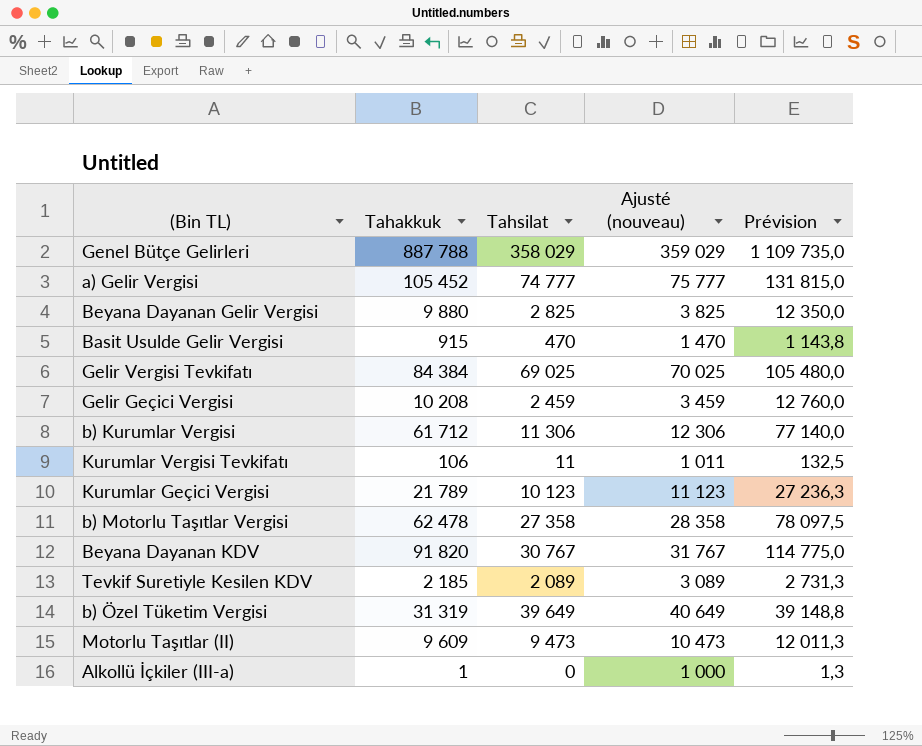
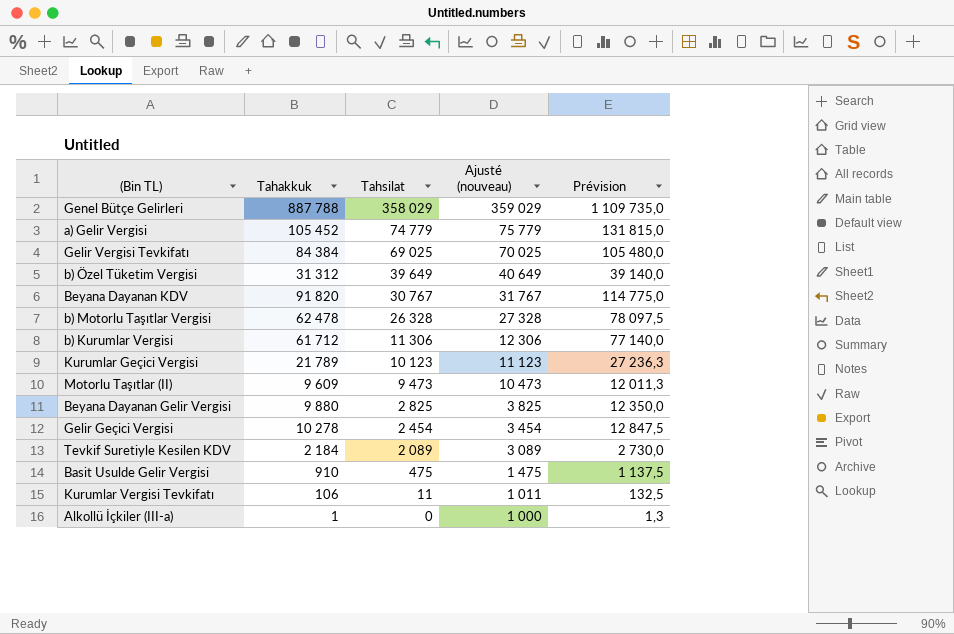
row order: none -> Tahsilat descending
a) Gelir Vergisi | Tahsilat: 74 777 -> 74 779
a) Gelir Vergisi | Ajusté (nouveau): 75 777 -> 75 779
b) Özel Tüketim Vergisi | Tahakkuk: 31 319 -> 31 312
b) Özel Tüketim Vergisi | Prévision: 39 148,8 -> 39 140,0
b) Motorlu Taşıtlar Vergisi | Tahsilat: 27 358 -> 26 328
b) Motorlu Taşıtlar Vergisi | Ajusté (nouveau): 28 358 -> 27 328
Gelir Geçici Vergisi | Tahakkuk: 10 208 -> 10 278
Gelir Geçici Vergisi | Tahsilat: 2 459 -> 2 454
Gelir Geçici Vergisi | Ajusté (nouveau): 3 459 -> 3 454
Gelir Geçici Vergisi | Prévision: 12 760,0 -> 12 847,5
Tevkif Suretiyle Kesilen KDV | Tahakkuk: 2 185 -> 2 184
Tevkif Suretiyle Kesilen KDV | Prévision: 2 731,3 -> 2 730,0
Basit Usulde Gelir Vergisi | Tahakkuk: 915 -> 910
Basit Usulde Gelir Vergisi | Tahsilat: 470 -> 475
Basit Usulde Gelir Vergisi | Ajusté (nouveau): 1 470 -> 1 475
Basit Usulde Gelir Vergisi | Prévision: 1 143,8 -> 1 137,5

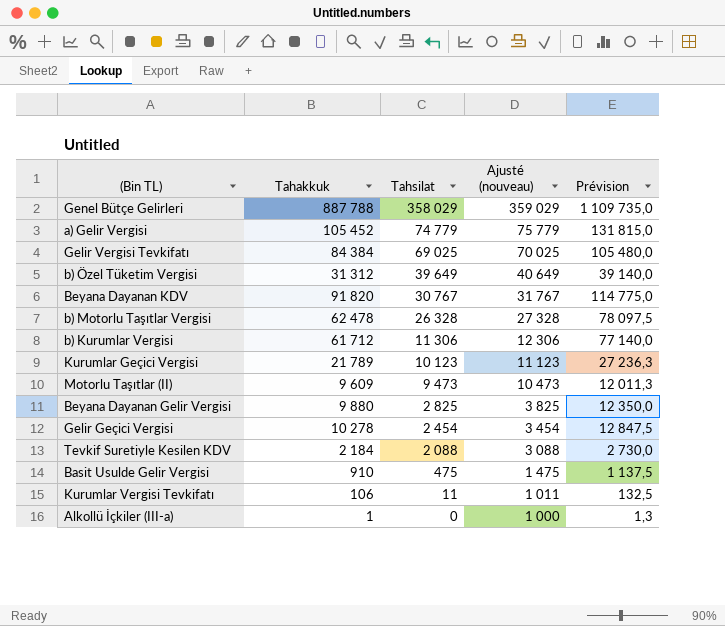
Tevkif Suretiyle Kesilen KDV | Tahsilat: 2 089 -> 2 088
Tevkif Suretiyle Kesilen KDV | Ajusté (nouveau): 3 089 -> 3 088

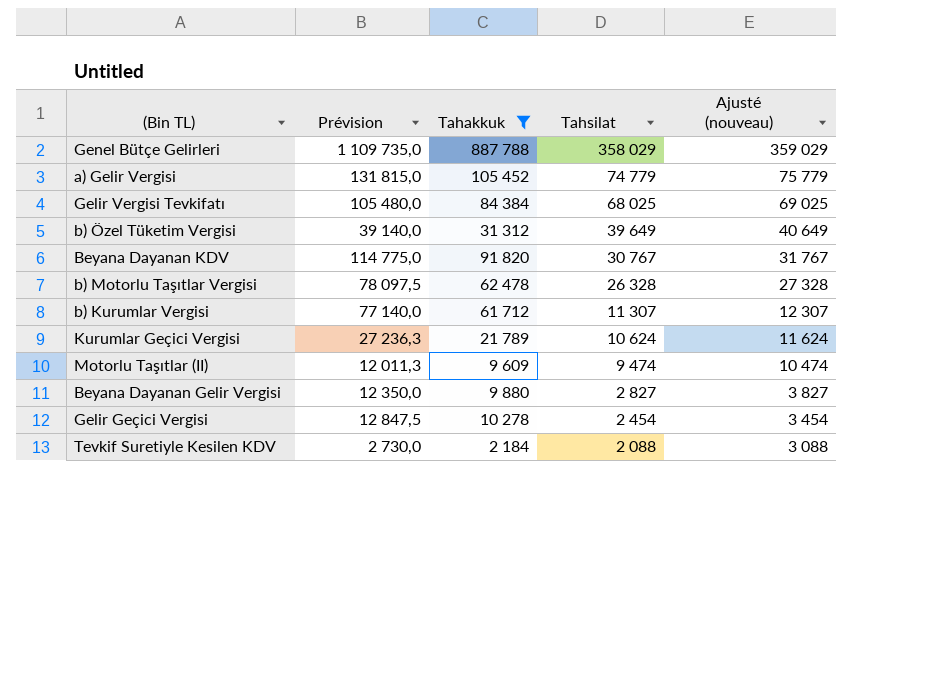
filter: none -> Tahakkuk >= 2 184
column Prévision | position: 5 -> 2
Gelir Vergisi Tevkifatı | Tahsilat: 69 025 -> 68 025
Gelir Vergisi Tevkifatı | Ajusté (nouveau): 70 025 -> 69 025
b) Kurumlar Vergisi | Tahsilat: 11 306 -> 11 307
b) Kurumlar Vergisi | Ajusté (nouveau): 12 306 -> 12 307
Kurumlar Geçici Vergisi | Tahsilat: 10 123 -> 10 624
Kurumlar Geçici Vergisi | Ajusté (nouveau): 11 123 -> 11 624
Motorlu Taşıtlar (II) | Tahsilat: 9 473 -> 9 474
Motorlu Taşıtlar (II) | Ajusté (nouveau): 10 473 -> 10 474
Beyana Dayanan Gelir Vergisi | Tahsilat: 2 825 -> 2 827
Beyana Dayanan Gelir Vergisi | Ajusté (nouveau): 3 825 -> 3 827

